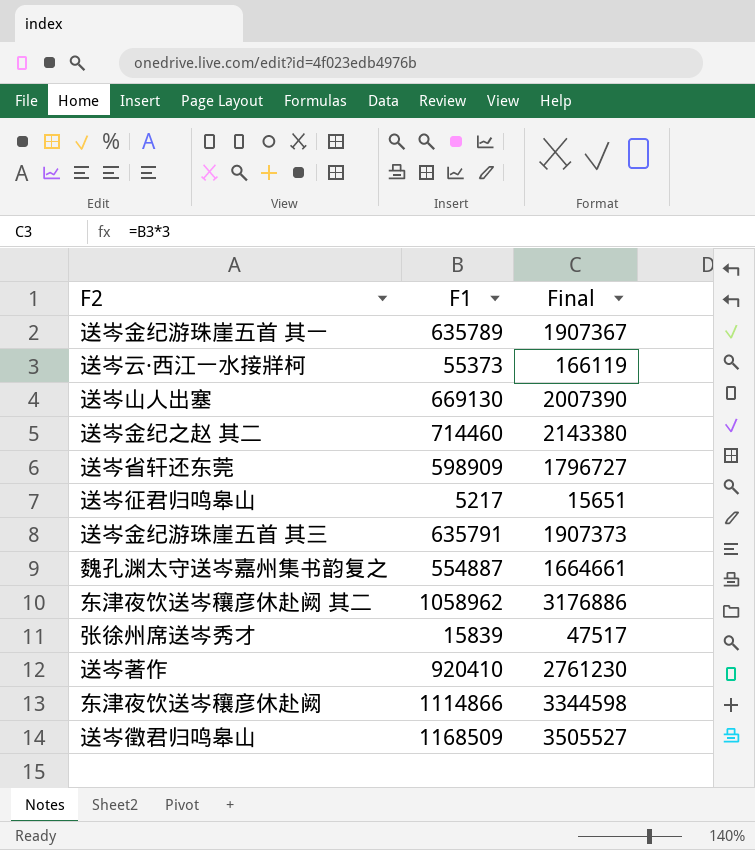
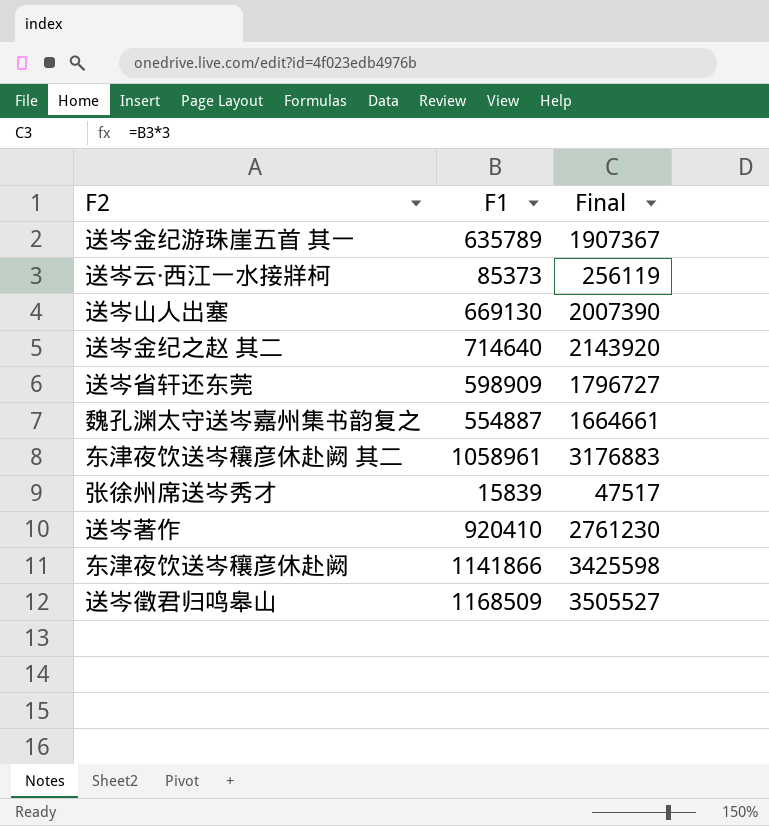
row 送岑征君归鸣皋山: 5217 | 15651 -> none
row 送岑金纪游珠崖五首 其三: 635791 | 1907373 -> none
送岑云·西江一水接牂柯 | F1: 55373 -> 85373
送岑云·西江一水接牂柯 | Final: 166119 -> 256119
送岑金纪之赵 其二 | F1: 714460 -> 714640
送岑金纪之赵 其二 | Final: 2143380 -> 2143920
东津夜饮送岑穰彦休赴阙 其二 | F1: 1058962 -> 1058961
东津夜饮送岑穰彦休赴阙 其二 | Final: 3176886 -> 3176883
东津夜饮送岑穰彦休赴阙 | F1: 1114866 -> 1141866
东津夜饮送岑穰彦休赴阙 | Final: 3344598 -> 3425598

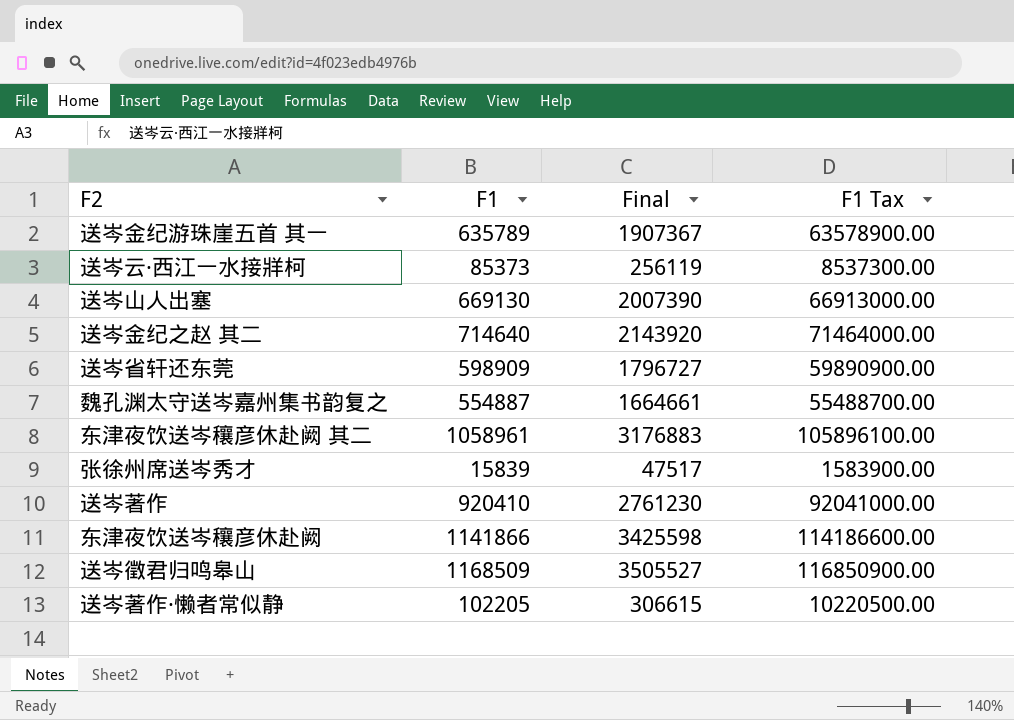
column F1 Tax | formula: none -> [F1] * 100
row 送岑著作·懒者常似静: none -> 102205 | 306615 | 10220500.00

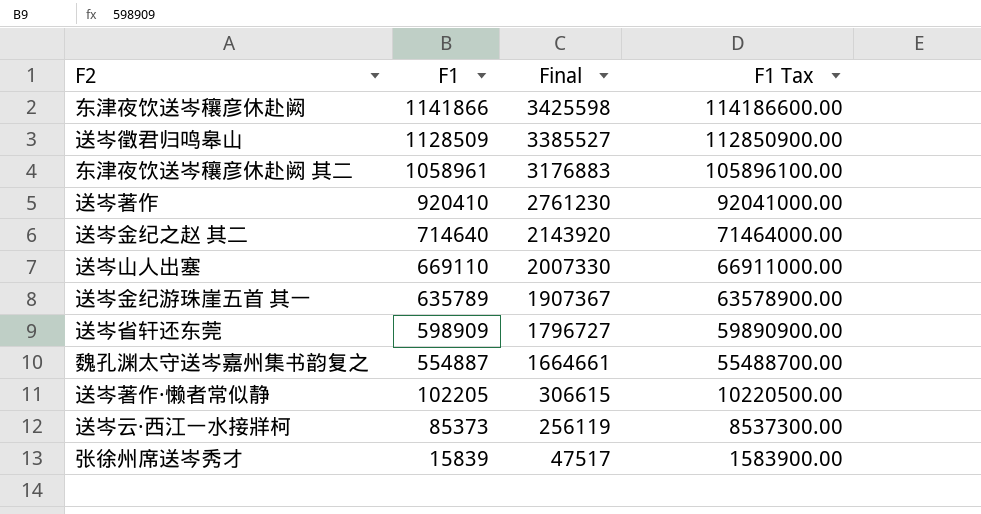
row order: none -> F1 descending
送岑徵君归鸣皋山 | F1: 1168509 -> 1128509
送岑徵君归鸣皋山 | Final: 3505527 -> 3385527
送岑徵君归鸣皋山 | F1 Tax: 116850900.00 -> 112850900.00
送岑山人出塞 | F1: 669130 -> 669110
送岑山人出塞 | Final: 2007390 -> 2007330
送岑山人出塞 | F1 Tax: 66913000.00 -> 66911000.00

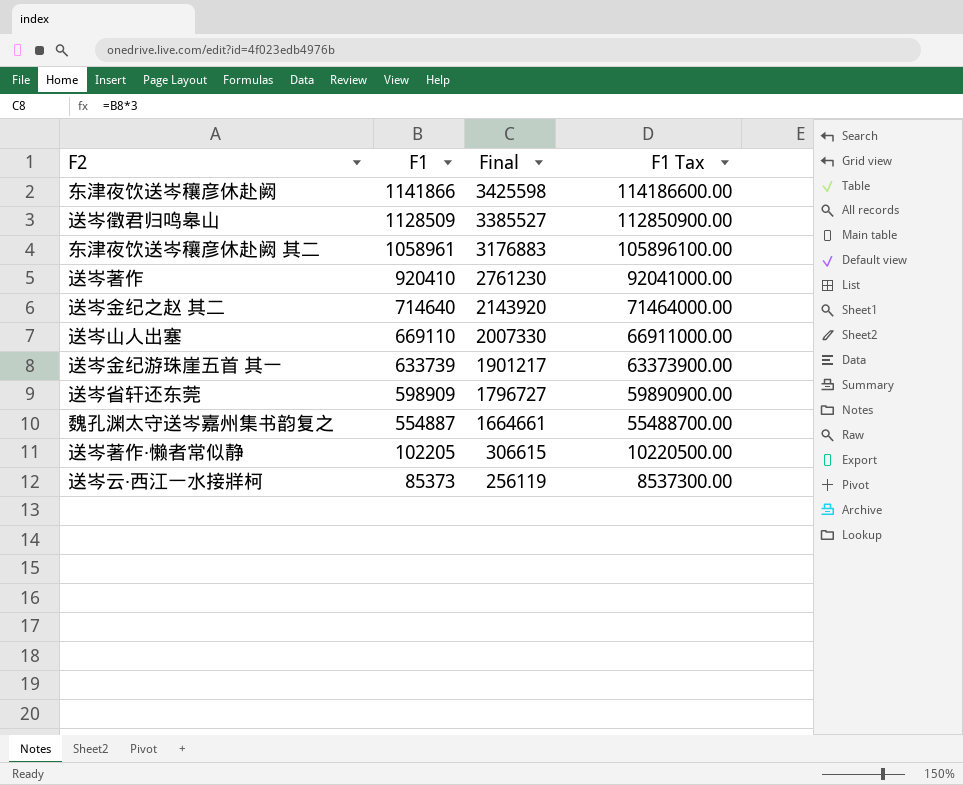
row 张徐州席送岑秀才: 15839 | 47517 | 1583900.00 -> none
送岑金纪游珠崖五首 其一 | F1: 635789 -> 633739
送岑金纪游珠崖五首 其一 | Final: 1907367 -> 1901217
送岑金纪游珠崖五首 其一 | F1 Tax: 63578900.00 -> 63373900.00

